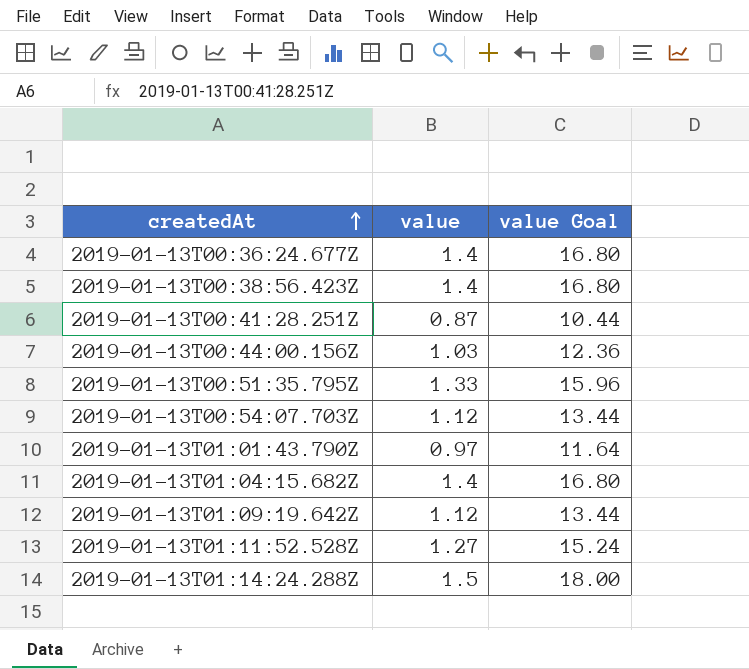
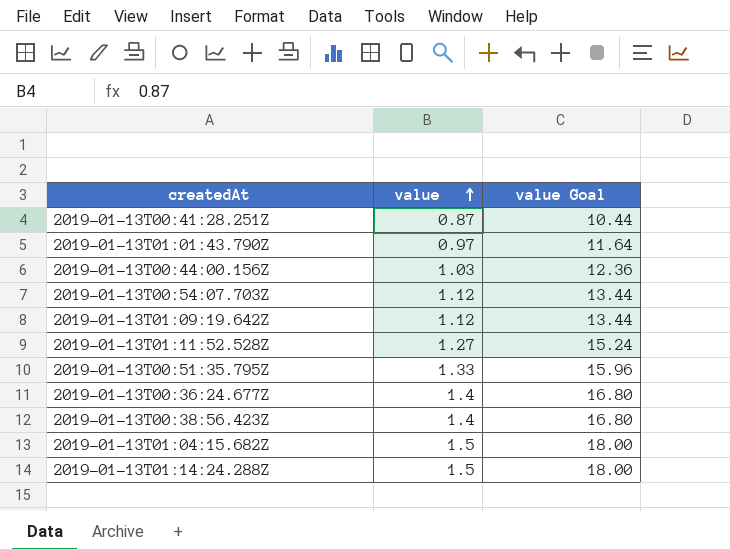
row order: createdAt ascending -> value ascending
2019-01-13T01:04:15.682Z | value: 1.4 -> 1.5
2019-01-13T01:04:15.682Z | value Goal: 16.80 -> 18.00

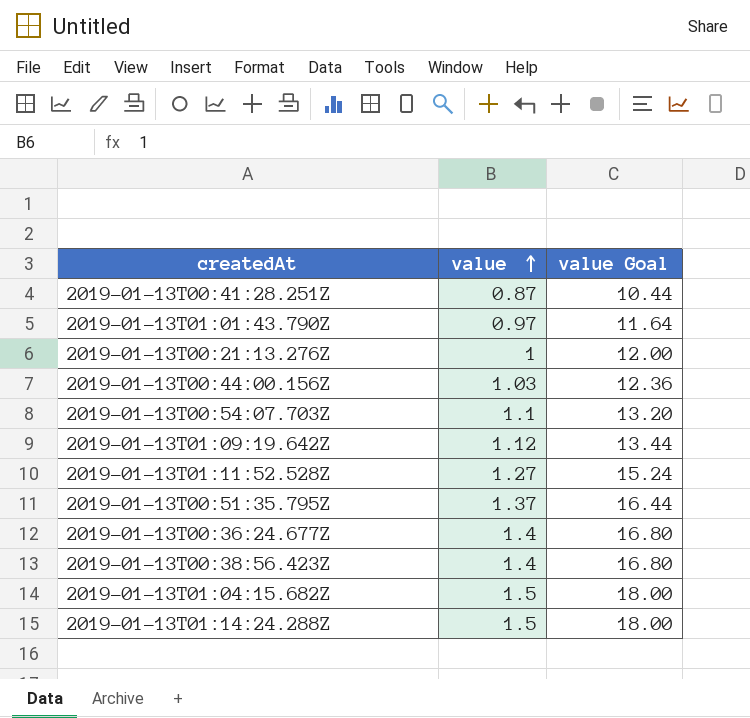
row 2019-01-13T00:21:13.276Z: none -> 1 | 12.00
2019-01-13T00:54:07.703Z | value: 1.12 -> 1.1
2019-01-13T00:54:07.703Z | value Goal: 13.44 -> 13.20
2019-01-13T00:51:35.795Z | value: 1.33 -> 1.37
2019-01-13T00:51:35.795Z | value Goal: 15.96 -> 16.44

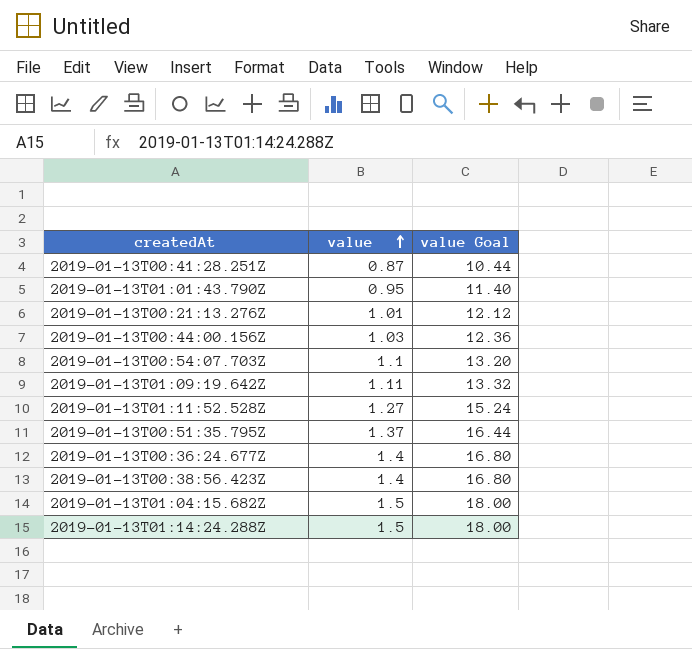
2019-01-13T01:01:43.790Z | value: 0.97 -> 0.95
2019-01-13T01:01:43.790Z | value Goal: 11.64 -> 11.40
2019-01-13T00:21:13.276Z | value: 1 -> 1.01
2019-01-13T00:21:13.276Z | value Goal: 12.00 -> 12.12
2019-01-13T01:09:19.642Z | value: 1.12 -> 1.11
2019-01-13T01:09:19.642Z | value Goal: 13.44 -> 13.32

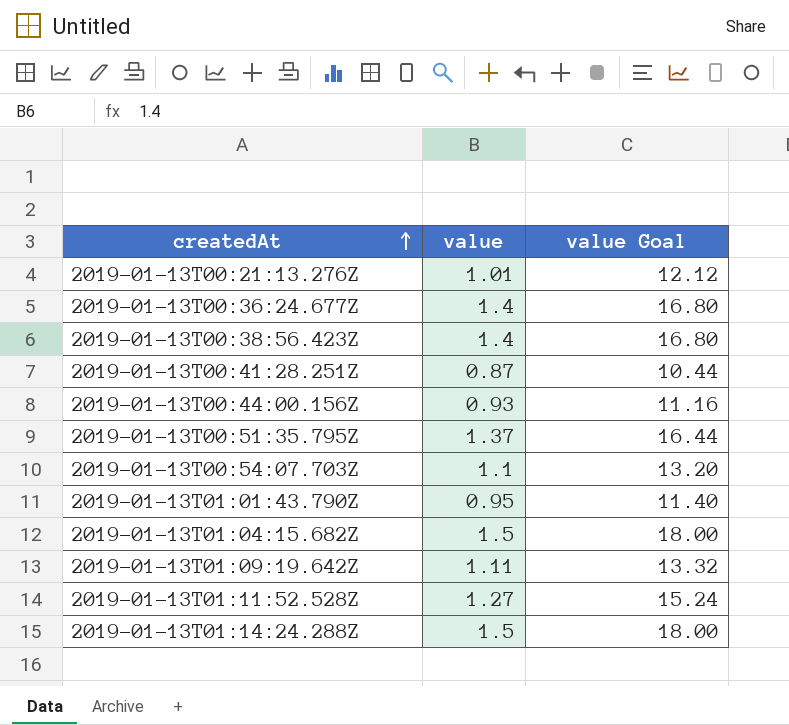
row order: value ascending -> createdAt ascending
2019-01-13T00:44:00.156Z | value: 1.03 -> 0.93
2019-01-13T00:44:00.156Z | value Goal: 12.36 -> 11.16

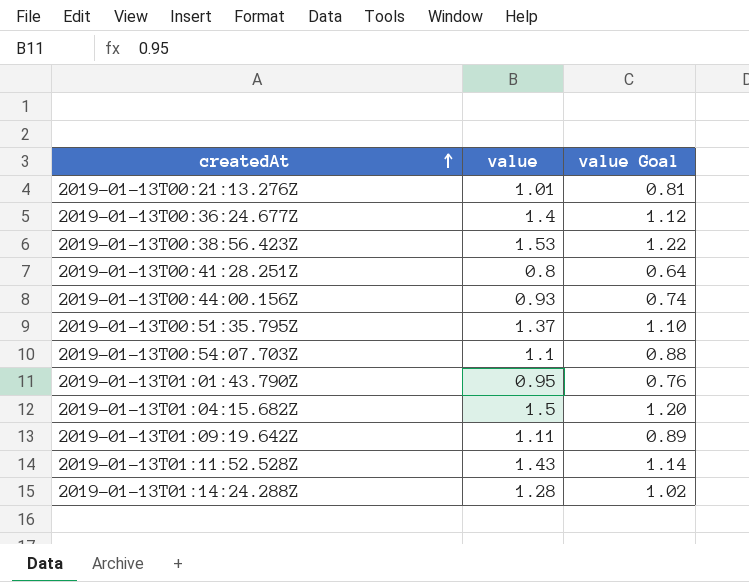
column value Goal | formula: [value] * 12 -> [value] * 0.8
2019-01-13T00:38:56.423Z | value: 1.4 -> 1.53
2019-01-13T00:41:28.251Z | value: 0.87 -> 0.8
2019-01-13T01:11:52.528Z | value: 1.27 -> 1.43
2019-01-13T01:14:24.288Z | value: 1.5 -> 1.28

